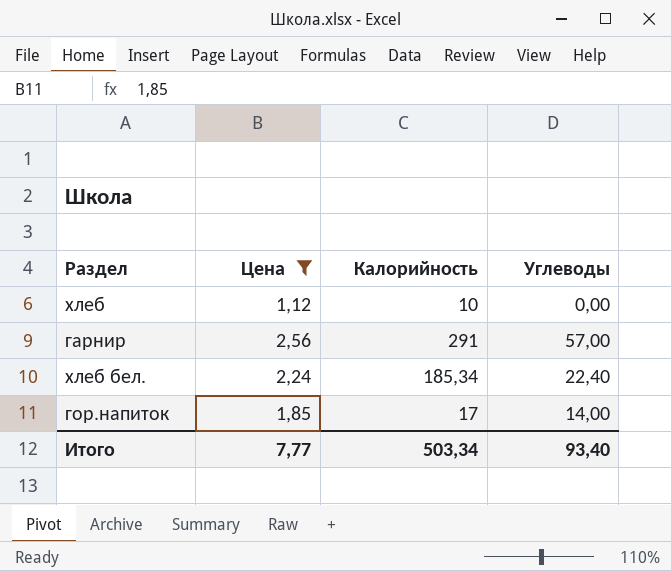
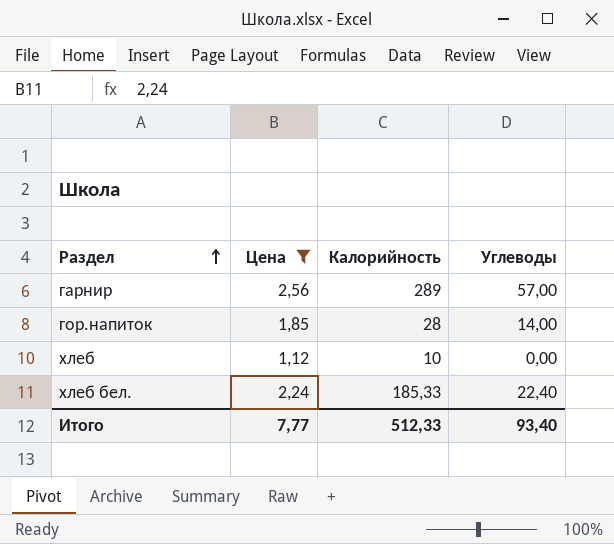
row order: none -> Раздел ascending
гарнир | Калорийность: 291 -> 289
гор.напиток | Калорийность: 17 -> 28
хлеб бел. | Калорийность: 185,34 -> 185,33
Итого | Калорийность: 503,34 -> 512,33

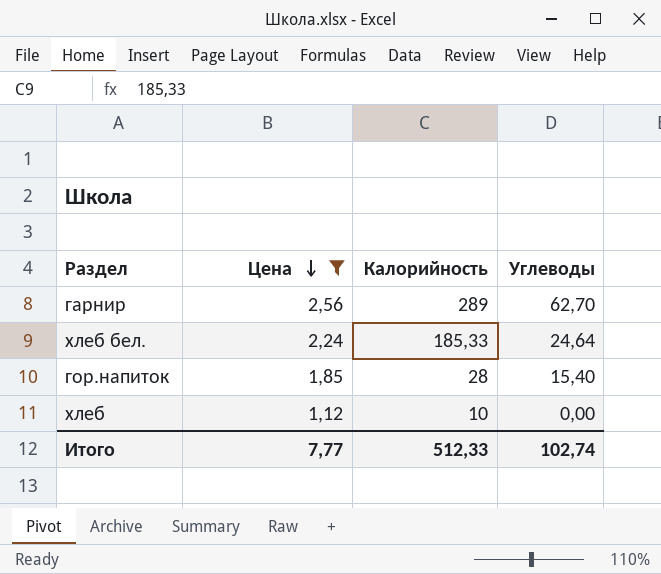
row order: Раздел ascending -> Цена descending
гарнир | Углеводы: 57,00 -> 62,70
хлеб бел. | Углеводы: 22,40 -> 24,64
гор.напиток | Углеводы: 14,00 -> 15,40
Итого | Углеводы: 93,40 -> 102,74

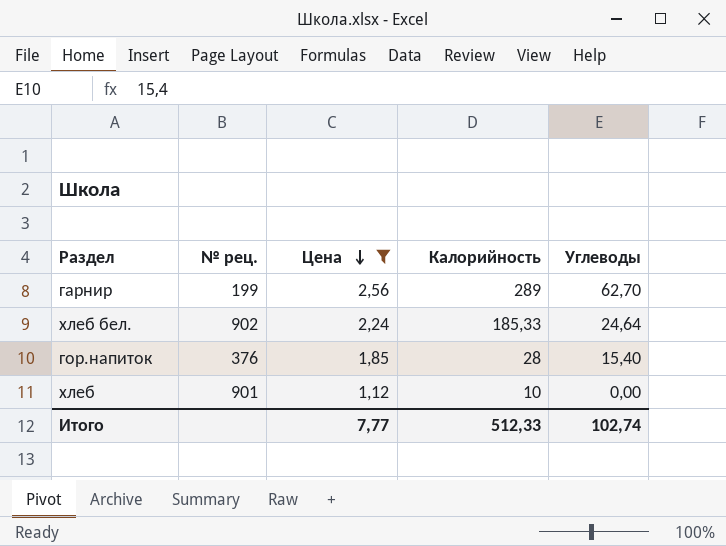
column № рец. | position: none -> 2

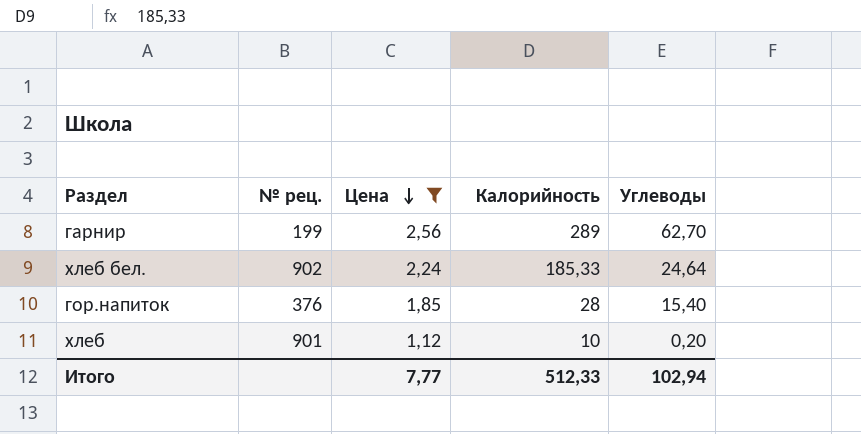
хлеб | Углеводы: 0,00 -> 0,20
Итого | Углеводы: 102,74 -> 102,94

